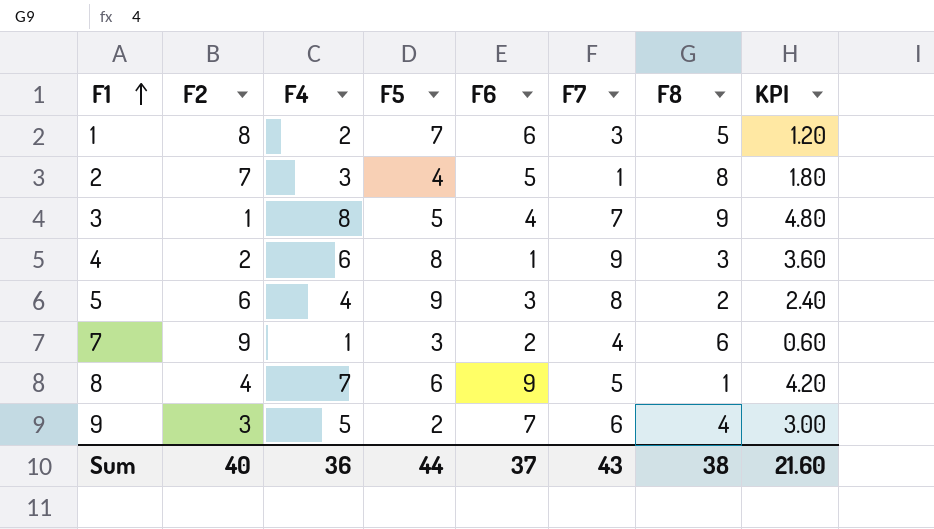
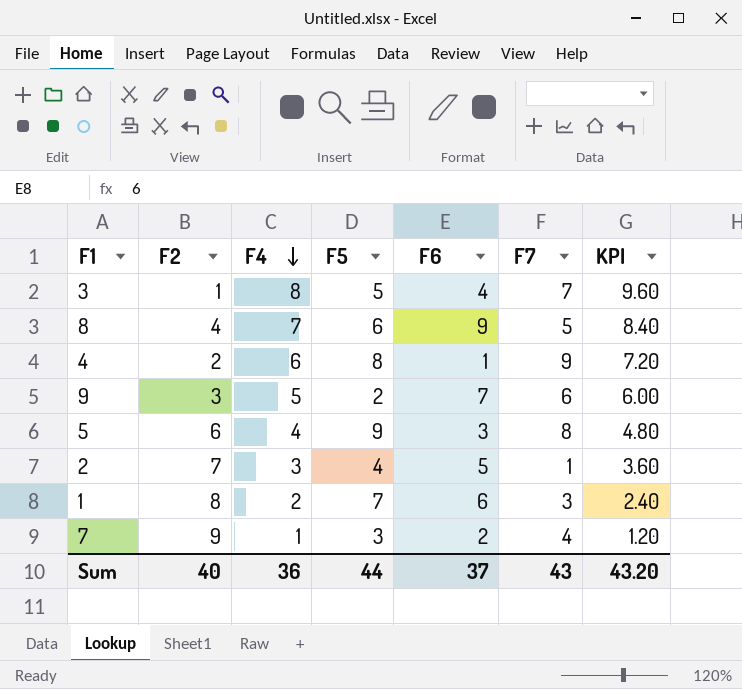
row order: F1 ascending -> F4 descending
column F8 | position: 7 -> none
column KPI | formula: [F4] * 0.6 -> [F4] * 1.2
Sum | KPI: 21.60 -> 43.20

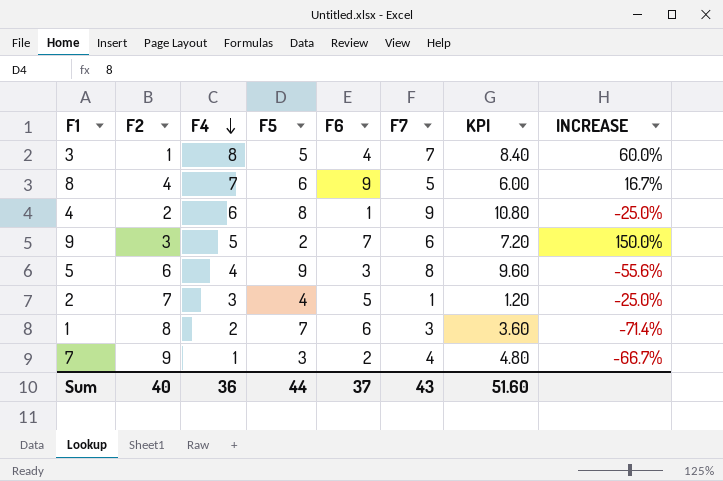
column KPI | formula: [F4] * 1.2 -> [F7] * 1.2
column INCREASE | formula: none -> ([F4] - [F5]) / [F5]
Sum | KPI: 43.20 -> 51.60

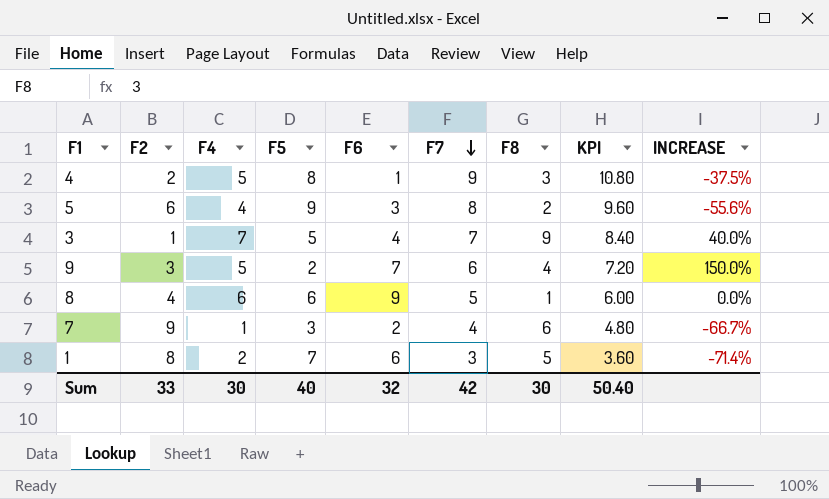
row order: F4 descending -> F7 descending
column F8 | position: none -> 7
row 2: 7 | 3 | 4 | 5 | 1 | 1.20 | -25.0% -> none
4 | F4: 6 -> 5
4 | INCREASE: -25.0% -> -37.5%
3 | F4: 8 -> 7
3 | INCREASE: 60.0% -> 40.0%
8 | F4: 7 -> 6
8 | INCREASE: 16.7% -> 0.0%
Sum | F2: 40 -> 33
Sum | F4: 36 -> 30
Sum | F5: 44 -> 40
Sum | F6: 37 -> 32
Sum | F7: 43 -> 42
Sum | KPI: 51.60 -> 50.40

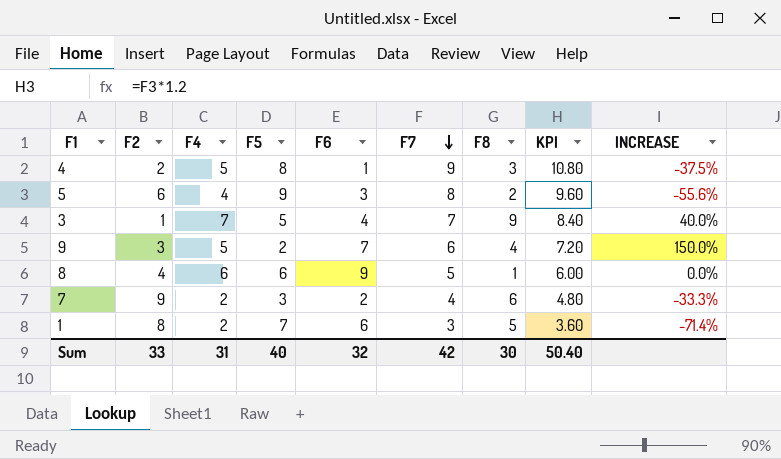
7 | F4: 1 -> 2
7 | INCREASE: -66.7% -> -33.3%
Sum | F4: 30 -> 31

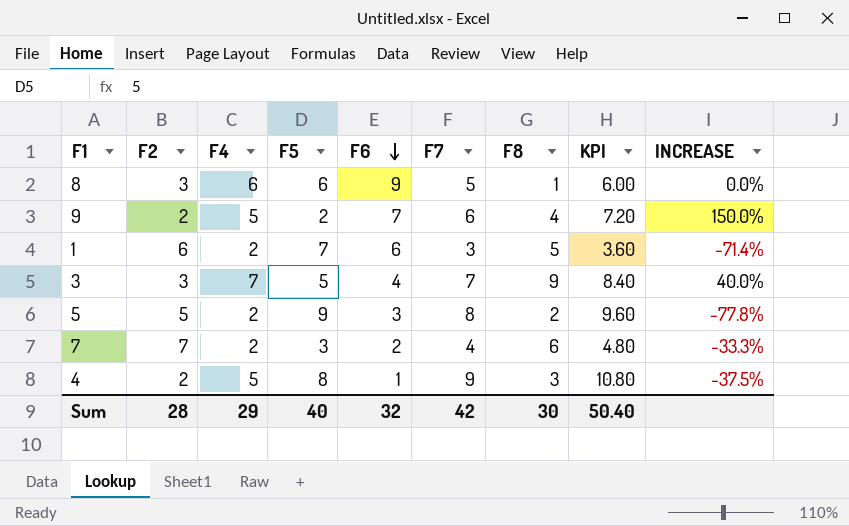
row order: F7 descending -> F6 descending
8 | F2: 4 -> 3
9 | F2: 3 -> 2
1 | F2: 8 -> 6
3 | F2: 1 -> 3
5 | F2: 6 -> 5
5 | F4: 4 -> 2
5 | INCREASE: -55.6% -> -77.8%
7 | F2: 9 -> 7
Sum | F2: 33 -> 28
Sum | F4: 31 -> 29

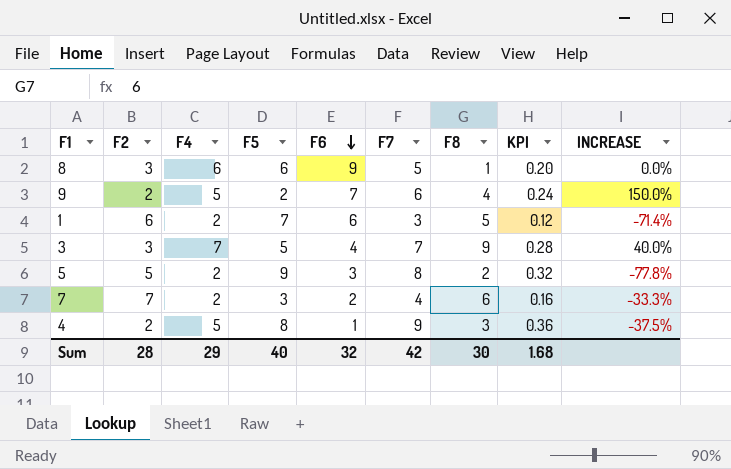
column KPI | formula: [F7] * 1.2 -> [F7] * 0.04
Sum | KPI: 50.40 -> 1.68

